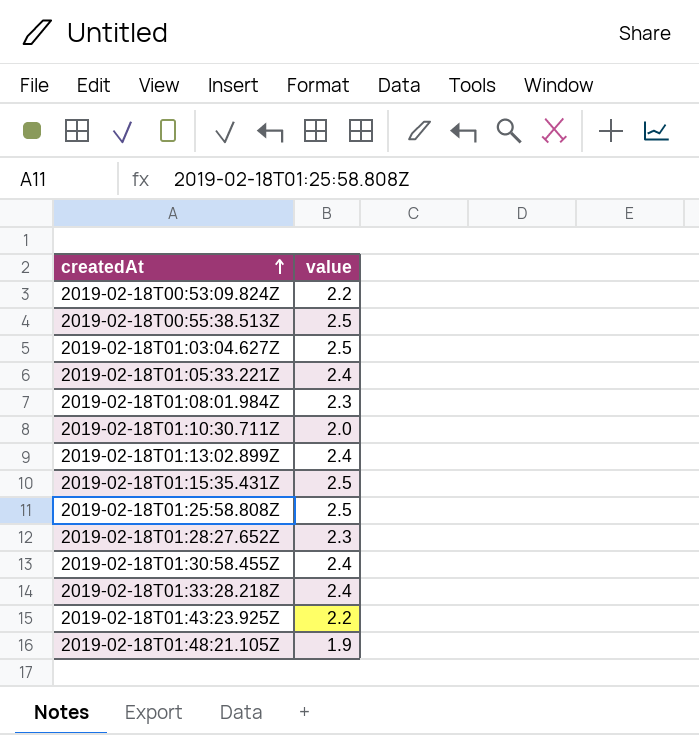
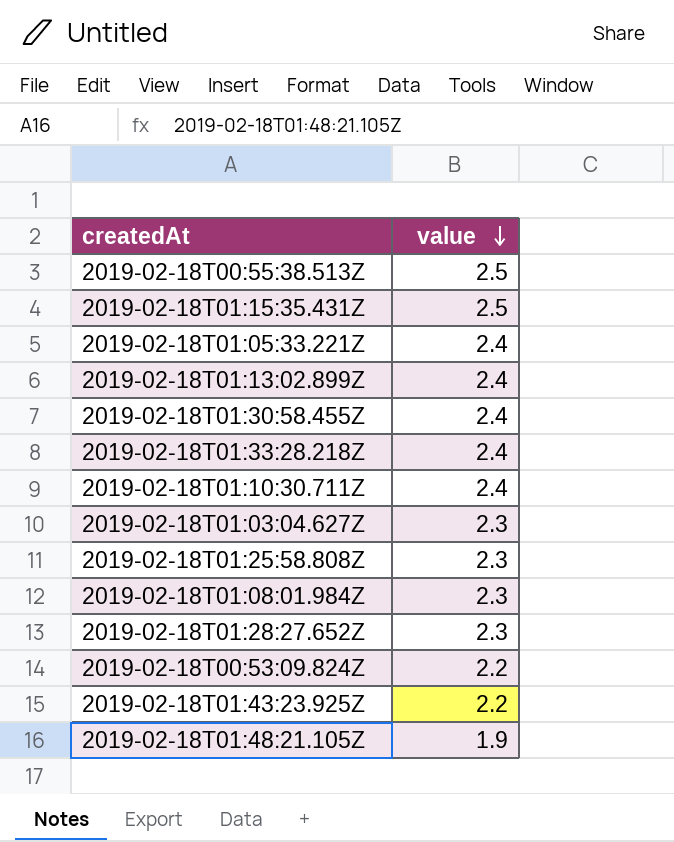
row order: createdAt ascending -> value descending
2019-02-18T01:10:30.711Z | value: 2.0 -> 2.4
2019-02-18T01:03:04.627Z | value: 2.5 -> 2.3
2019-02-18T01:25:58.808Z | value: 2.5 -> 2.3

